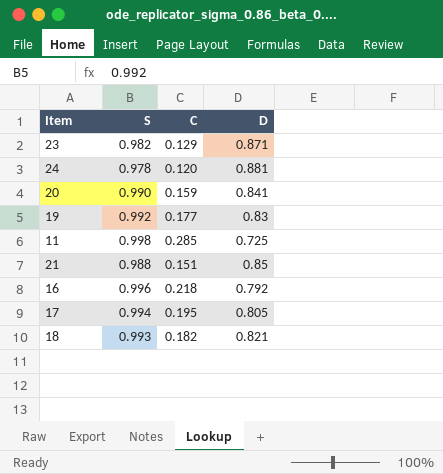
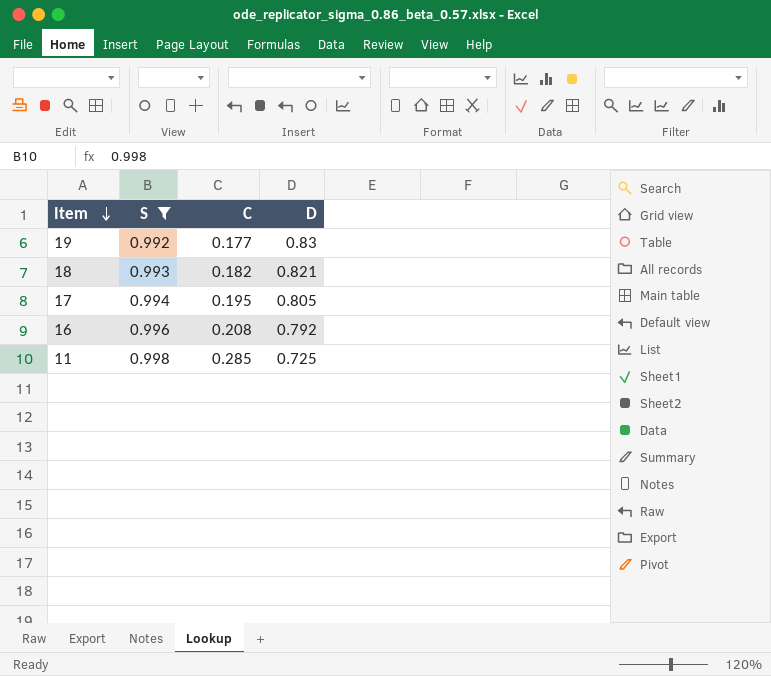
filter: none -> S >= 0.992
row order: none -> Item descending
16 | C: 0.218 -> 0.208

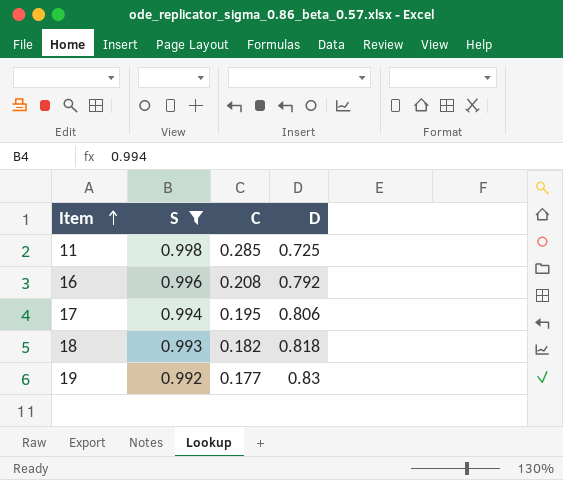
row order: Item descending -> Item ascending
17 | D: 0.805 -> 0.806
18 | D: 0.821 -> 0.818

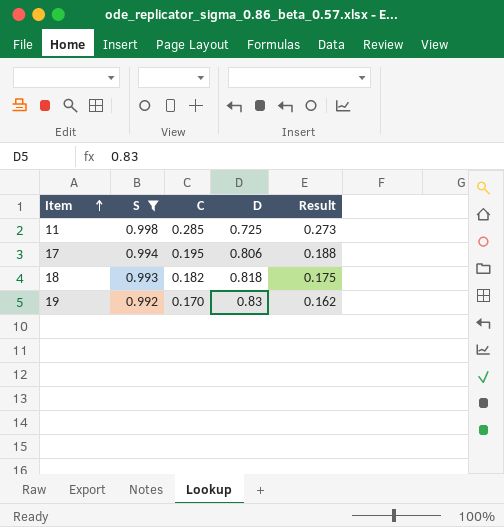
column Result | formula: none -> [S] - [D]
row 16: 0.996 | 0.208 | 0.792 -> none
19 | C: 0.177 -> 0.170

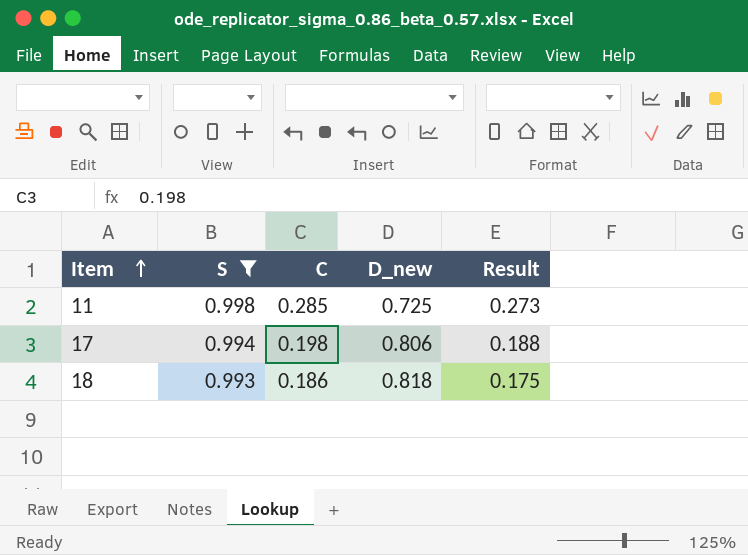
column name: D -> D_new
row 19: 0.992 | 0.170 | 0.83 | 0.162 -> none
17 | C: 0.195 -> 0.198
18 | C: 0.182 -> 0.186

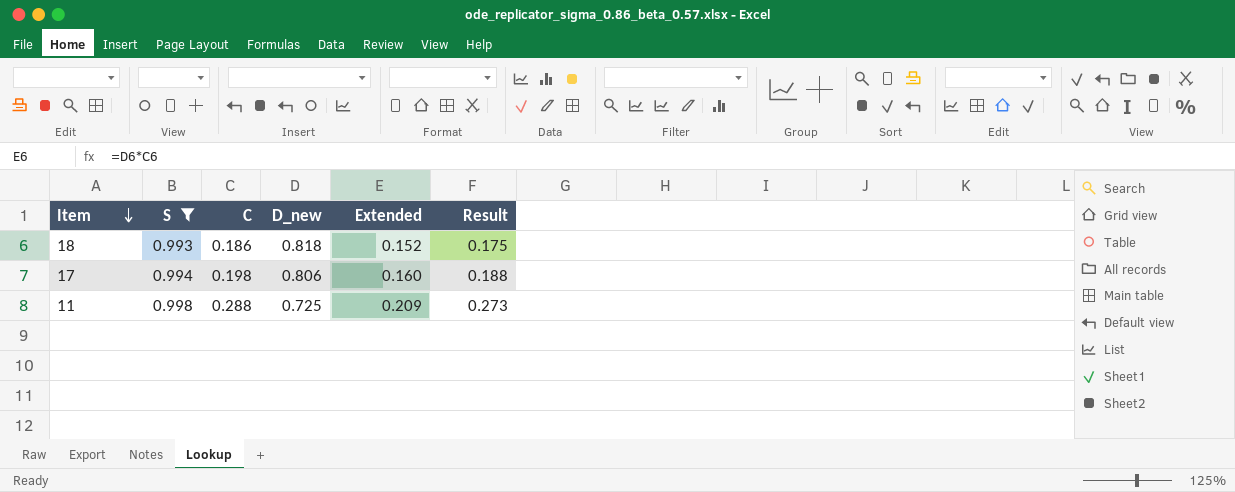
row order: Item ascending -> Item descending
column Extended | formula: none -> [C] * [D_new]
11 | C: 0.285 -> 0.288

